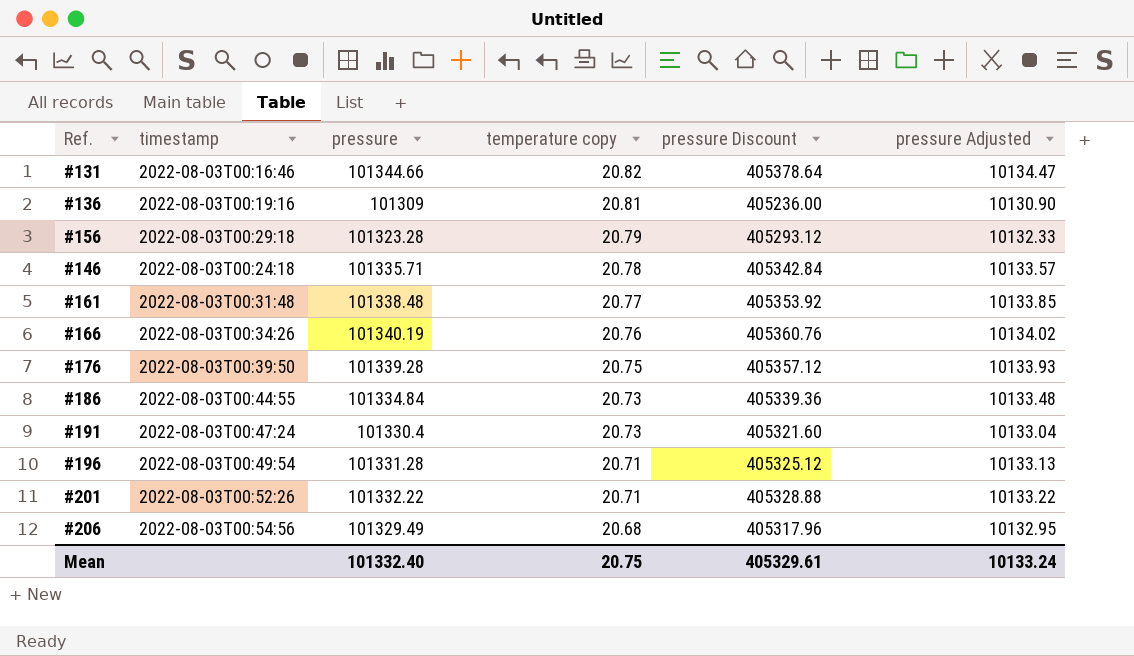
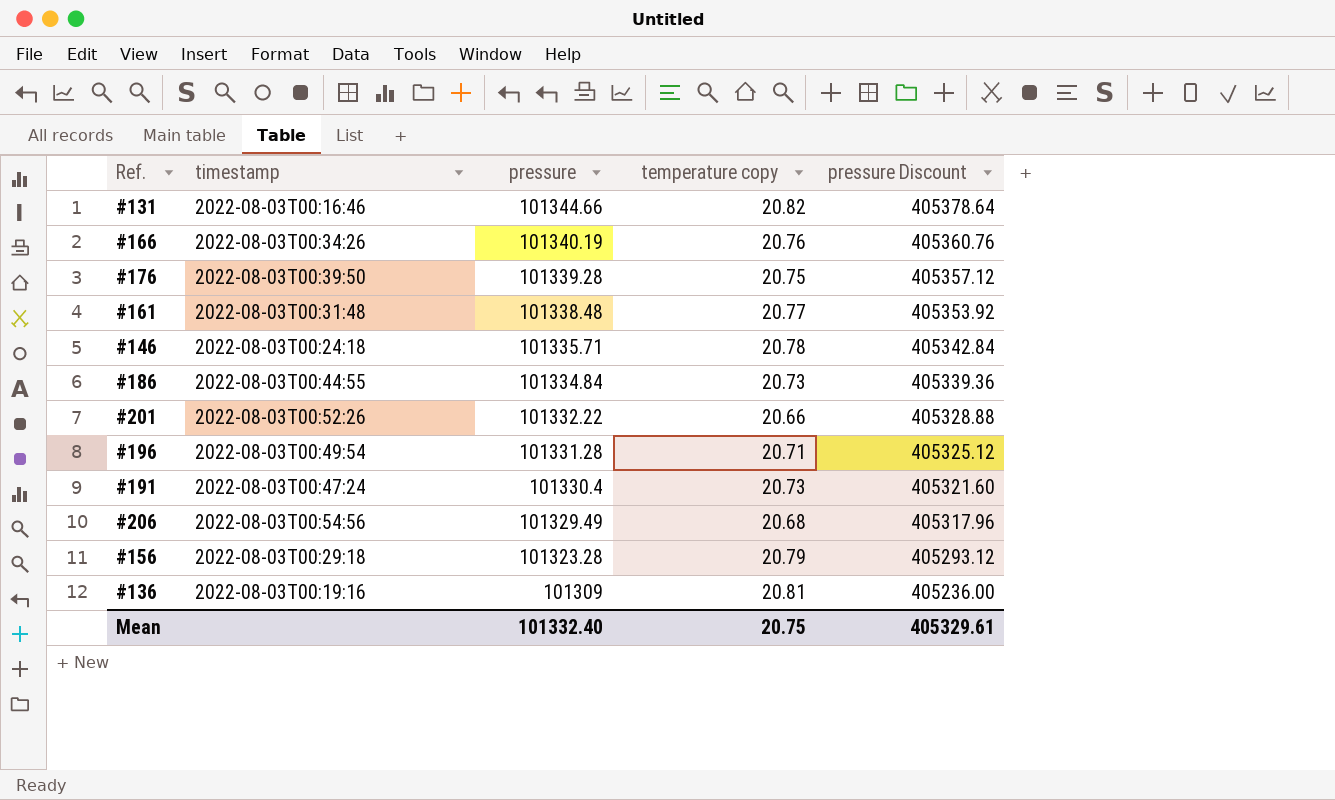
row order: temperature copy descending -> pressure descending
column pressure Adjusted | formula: [pressure] * 0.1 -> none
#201 | temperature copy: 20.71 -> 20.66

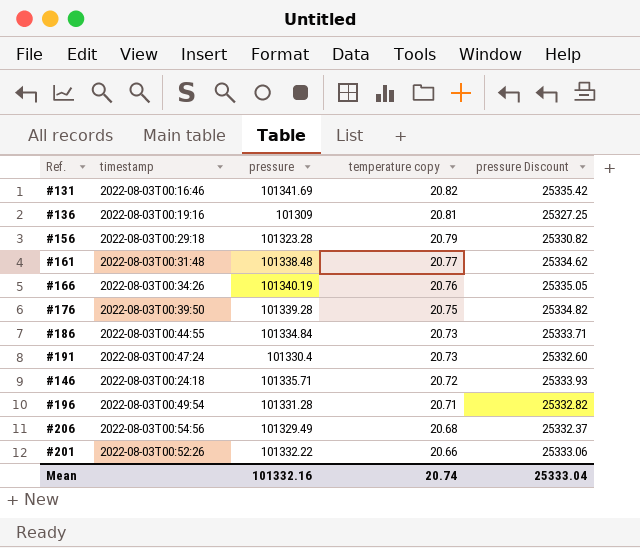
row order: pressure descending -> temperature copy descending
column pressure Discount | formula: [pressure] * 4 -> [pressure] * 0.25
#131 | pressure: 101344.66 -> 101341.69
#146 | temperature copy: 20.78 -> 20.72
Mean | pressure: 101332.40 -> 101332.16
Mean | temperature copy: 20.75 -> 20.74
Mean | pressure Discount: 405329.61 -> 25333.04

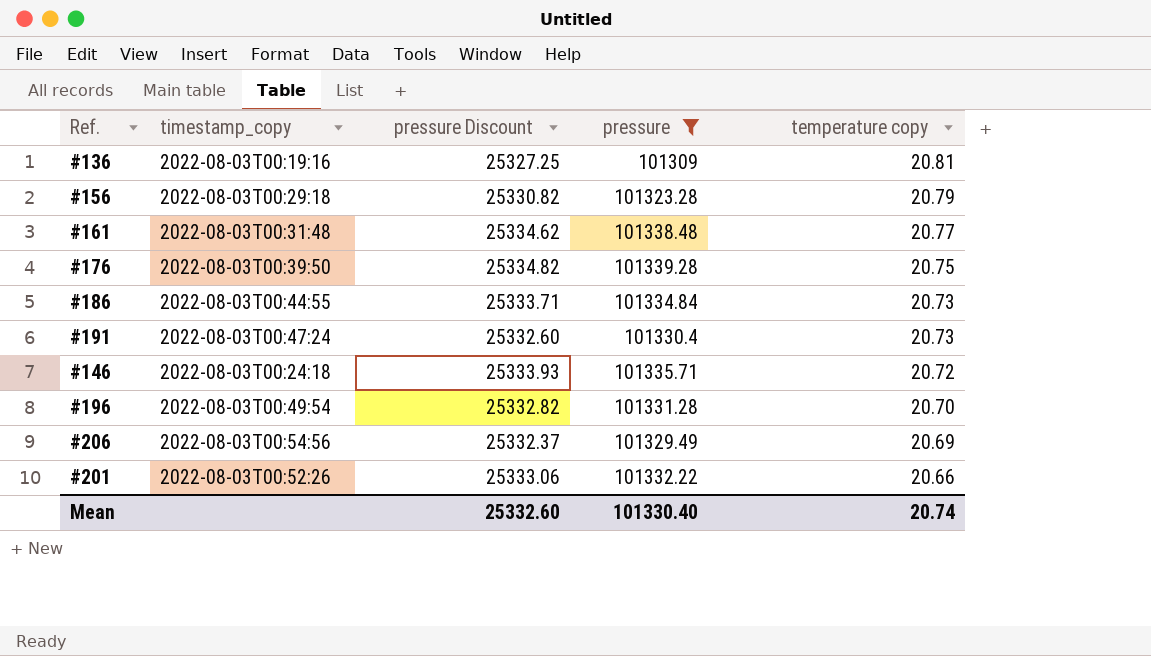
filter: none -> pressure <= 101339.28
column name: timestamp -> timestamp_copy
column pressure Discount | position: 5 -> 3
#196 | temperature copy: 20.71 -> 20.70
#206 | temperature copy: 20.68 -> 20.69
Mean | pressure Discount: 25333.04 -> 25332.60
Mean | pressure: 101332.16 -> 101330.40

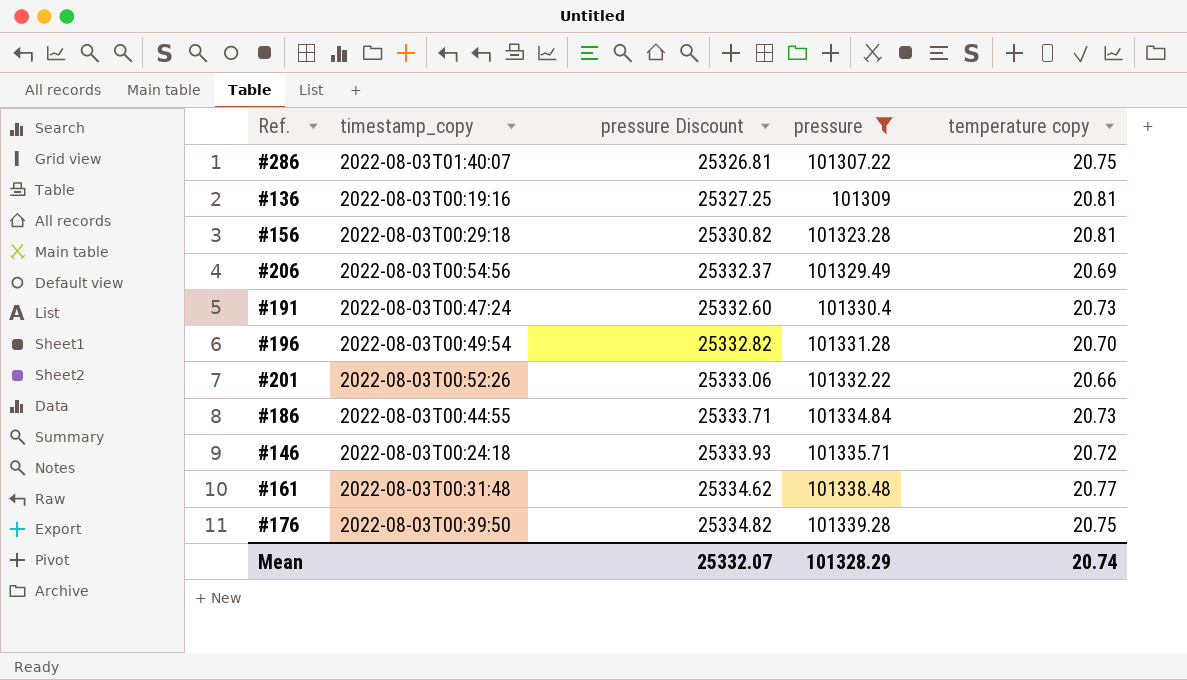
row order: temperature copy descending -> pressure Discount ascending
row #286: none -> 2022-08-03T01:40:07 | 25326.81 | 101307.22 | 20.75
#156 | temperature copy: 20.79 -> 20.81
Mean | pressure Discount: 25332.60 -> 25332.07
Mean | pressure: 101330.40 -> 101328.29

